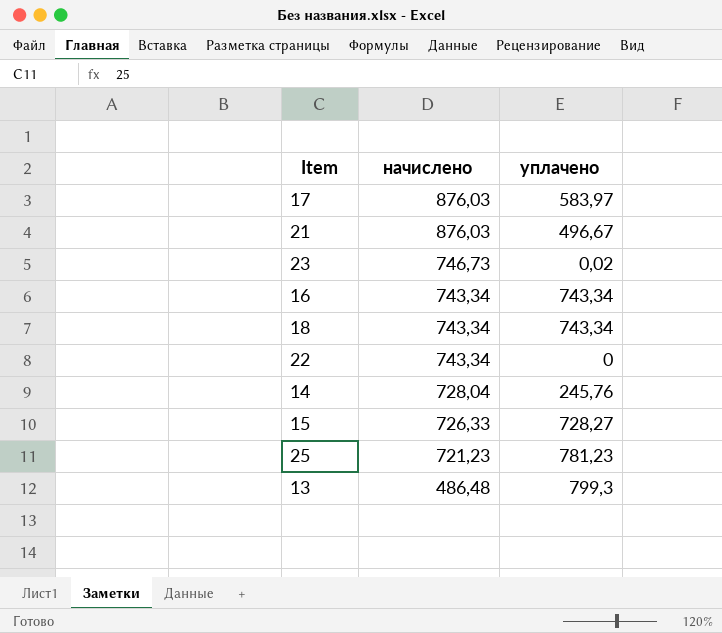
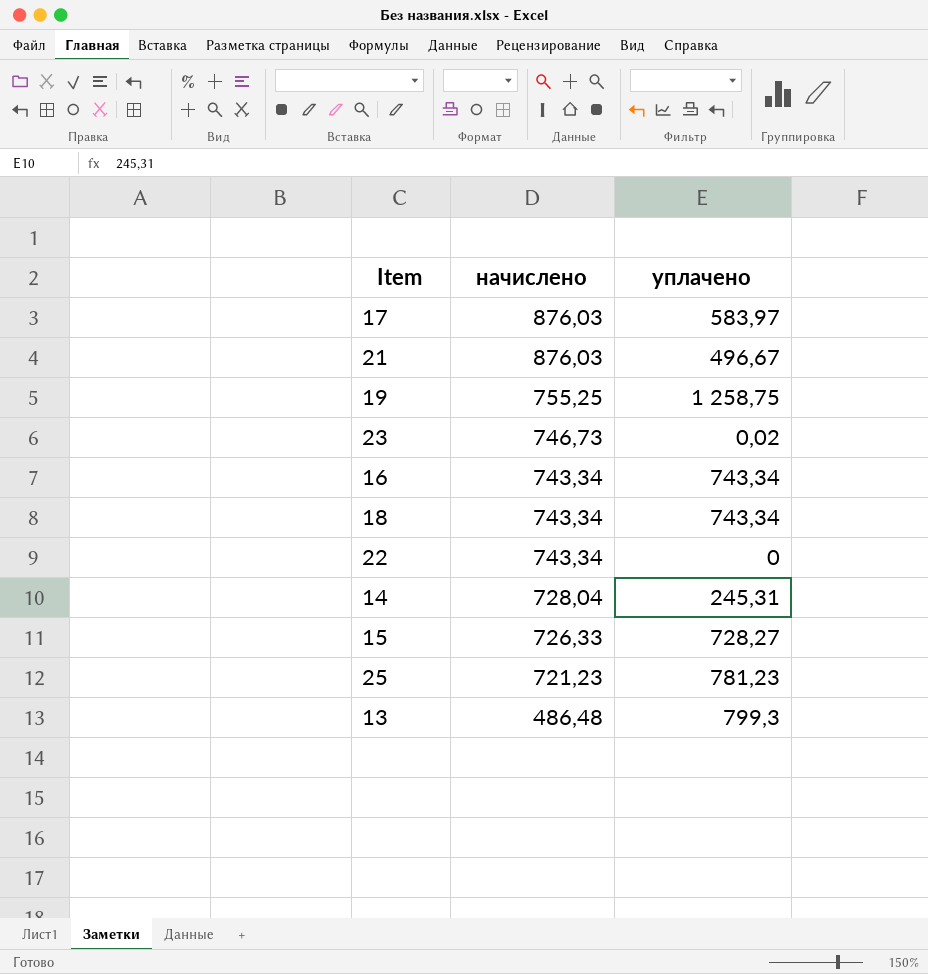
row 19: none -> 755,25 | 1 258,75
14 | уплачено: 245,76 -> 245,31

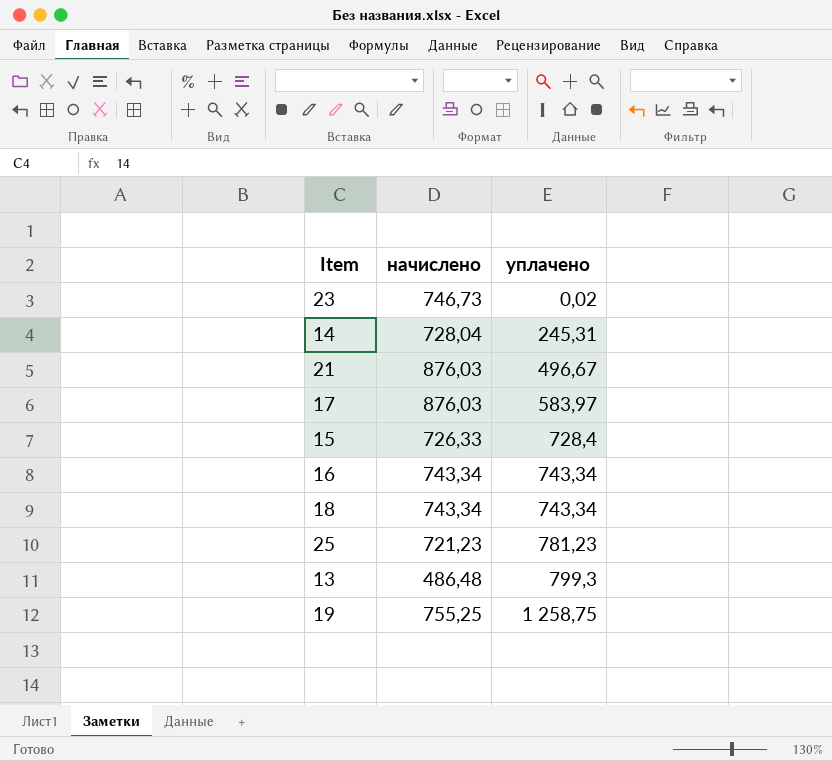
row order: начислено descending -> уплачено ascending
row 22: 743,34 | 0 -> none
15 | уплачено: 728,27 -> 728,4

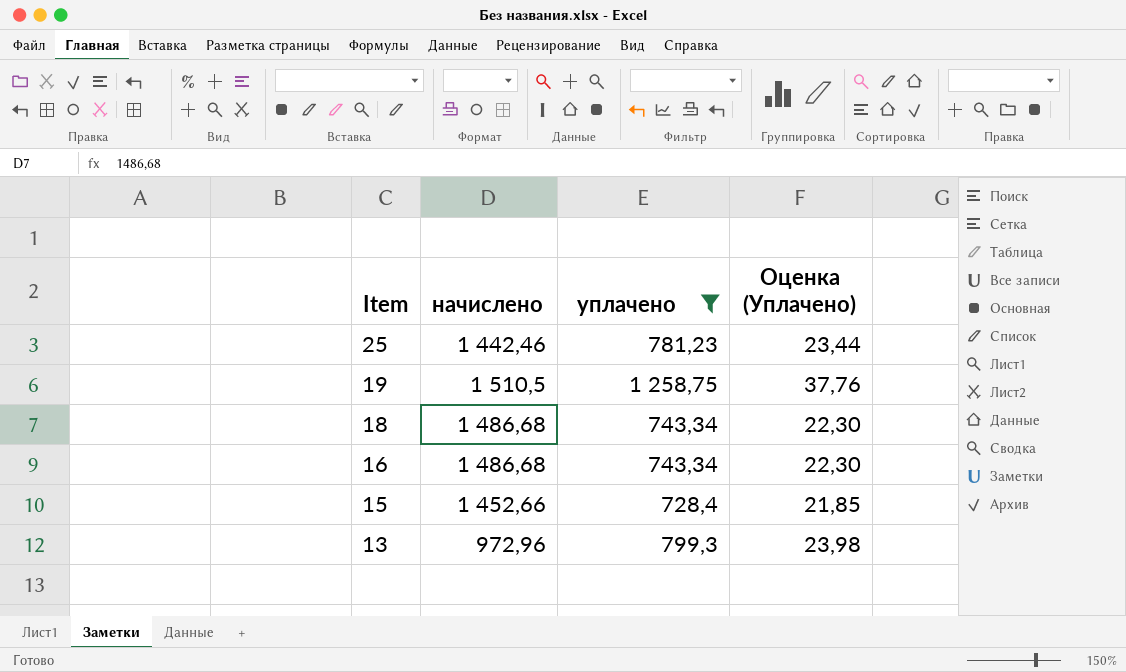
filter: none -> уплачено >= 728,4
row order: уплачено ascending -> Item descending
column Оценка (Уплачено) | formula: none -> [уплачено] * 0,03
25 | начислено: 721,23 -> 1 442,46
19 | начислено: 755,25 -> 1 510,5
18 | начислено: 743,34 -> 1 486,68
16 | начислено: 743,34 -> 1 486,68
15 | начислено: 726,33 -> 1 452,66
13 | начислено: 486,48 -> 972,96

